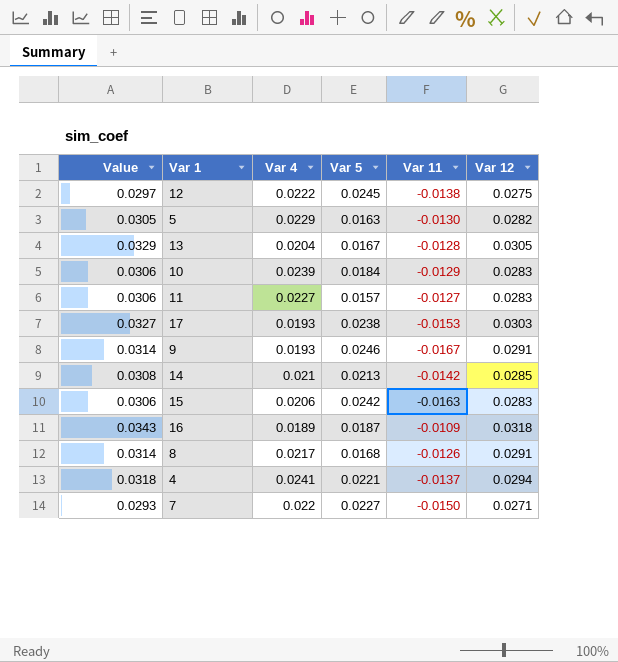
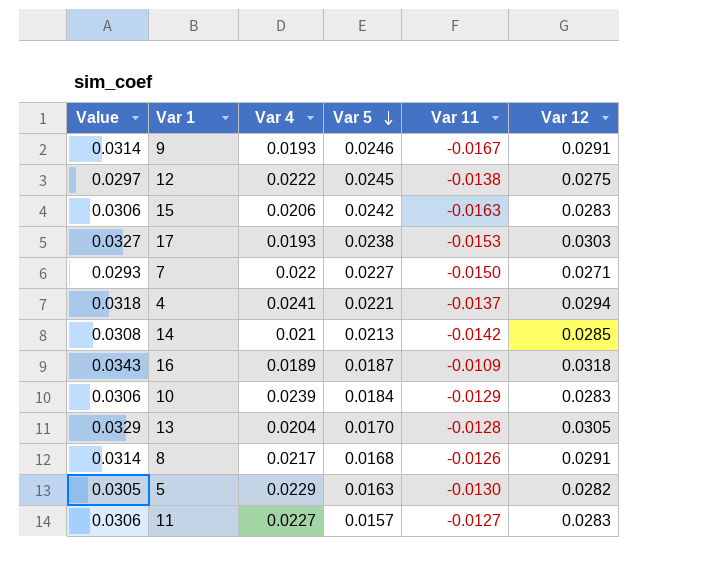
row order: none -> Var 5 descending
13 | Var 5: 0.0167 -> 0.0170

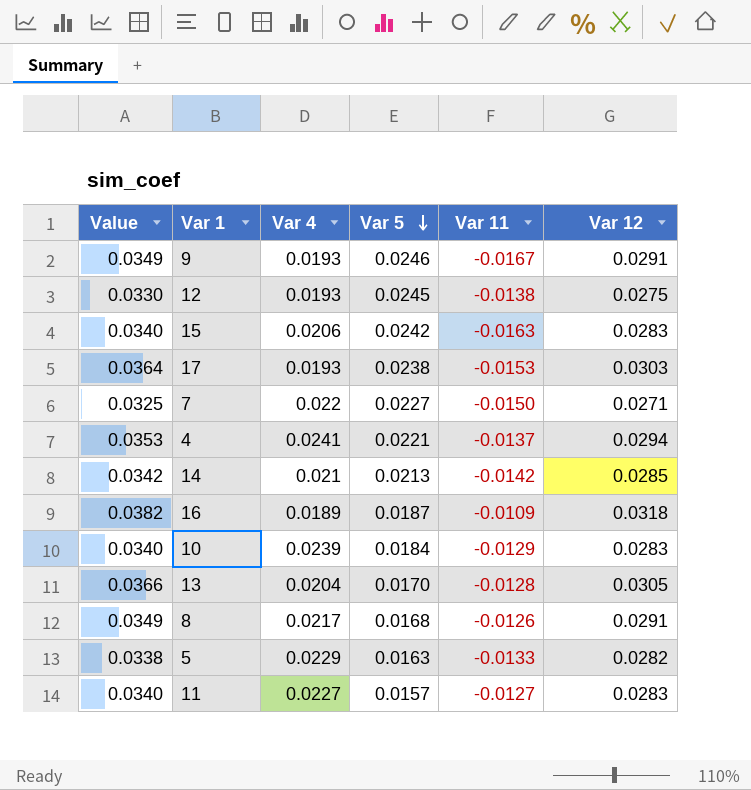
column Value | formula: [Var 12] * 1.08 -> [Var 12] * 1.2
12 | Var 4: 0.0222 -> 0.0193
5 | Var 11: -0.0130 -> -0.0133

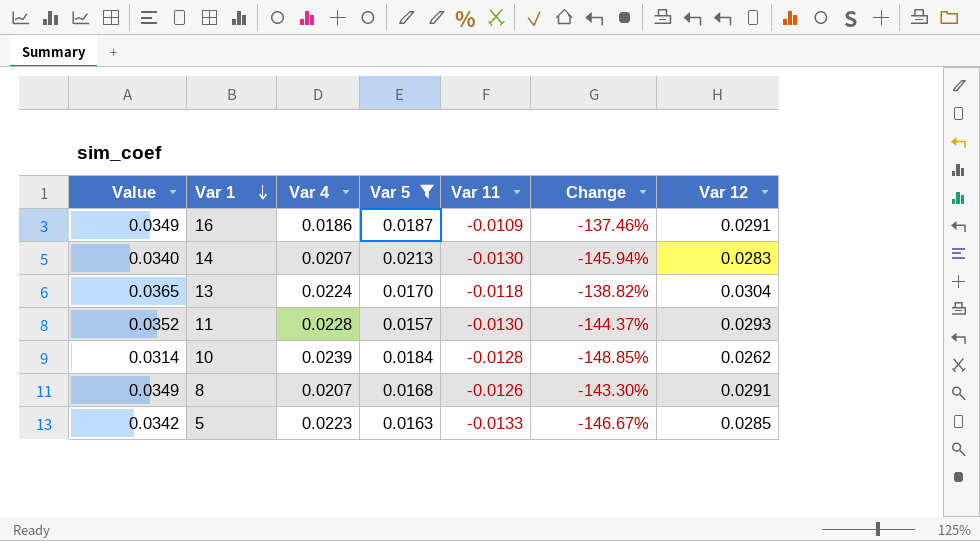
filter: none -> Var 5 <= 0.0213
row order: Var 5 descending -> Var 1 descending
column Change | formula: none -> ([Var 11] - [Var 12]) / [Var 12]
16 | Value: 0.0382 -> 0.0349
16 | Var 4: 0.0189 -> 0.0186
16 | Var 12: 0.0318 -> 0.0291
14 | Value: 0.0342 -> 0.0340
14 | Var 4: 0.021 -> 0.0207
14 | Var 11: -0.0142 -> -0.0130
14 | Var 12: 0.0285 -> 0.0283
13 | Value: 0.0366 -> 0.0365
13 | Var 4: 0.0204 -> 0.0224
13 | Var 11: -0.0128 -> -0.0118
13 | Var 12: 0.0305 -> 0.0304
11 | Value: 0.0340 -> 0.0352
11 | Var 4: 0.0227 -> 0.0228
11 | Var 11: -0.0127 -> -0.0130
11 | Var 12: 0.0283 -> 0.0293
10 | Value: 0.0340 -> 0.0314
10 | Var 11: -0.0129 -> -0.0128
10 | Var 12: 0.0283 -> 0.0262
8 | Var 4: 0.0217 -> 0.0207
5 | Value: 0.0338 -> 0.0342
5 | Var 4: 0.0229 -> 0.0223
5 | Var 12: 0.0282 -> 0.0285

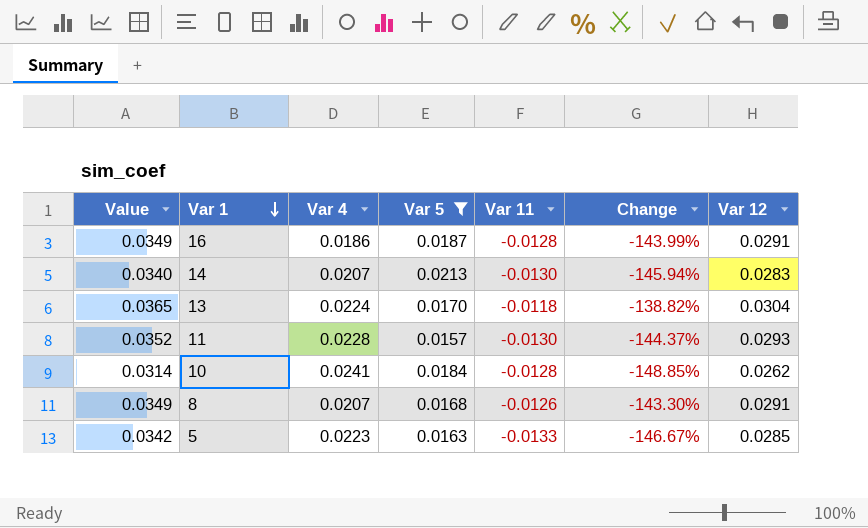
16 | Var 11: -0.0109 -> -0.0128
16 | Change: -137.46% -> -143.99%
10 | Var 4: 0.0239 -> 0.0241

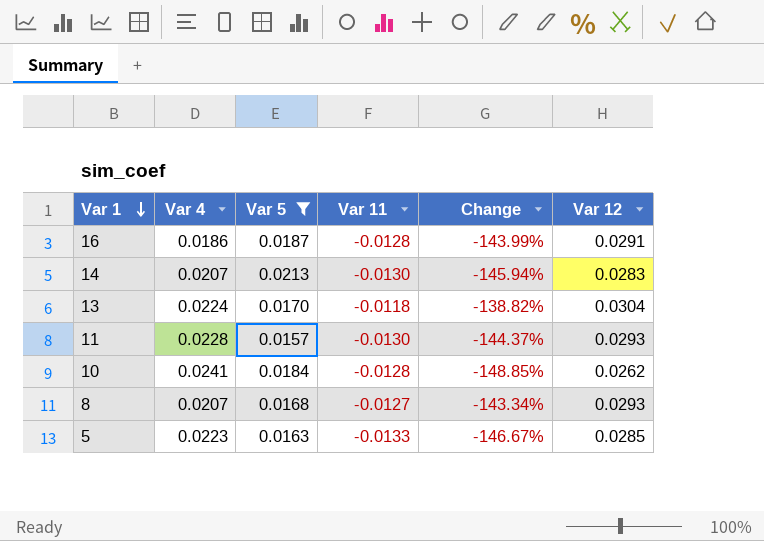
column Value | formula: [Var 12] * 1.2 -> none
8 | Var 11: -0.0126 -> -0.0127
8 | Change: -143.30% -> -143.34%
8 | Var 12: 0.0291 -> 0.0293

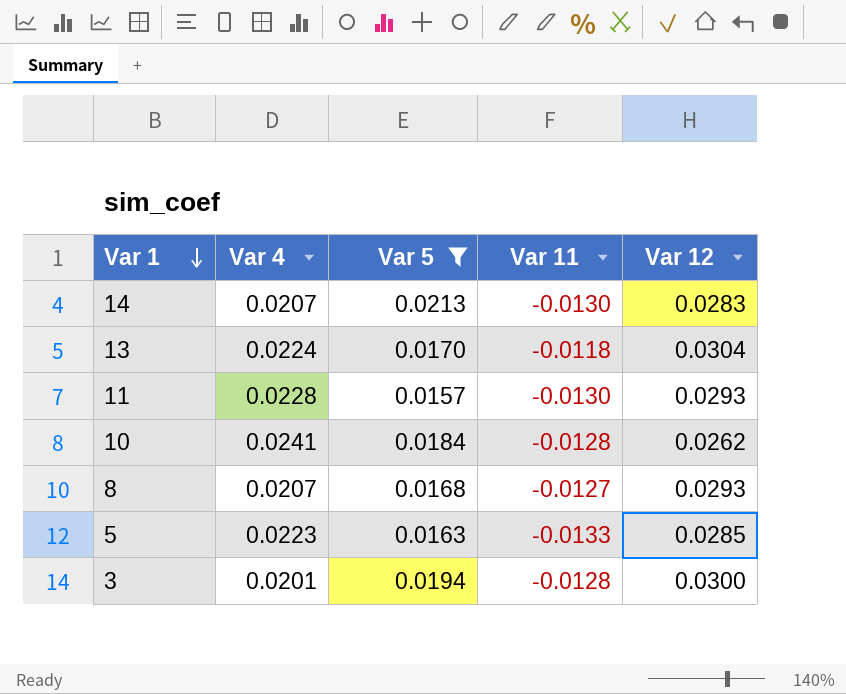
column Change | formula: ([Var 11] - [Var 12]) / [Var 12] -> none
row 16: 0.0186 | 0.0187 | -0.0128 | -143.99% | 0.0291 -> none
row 3: none -> 0.0201 | 0.0194 | -0.0128 | 0.0300

